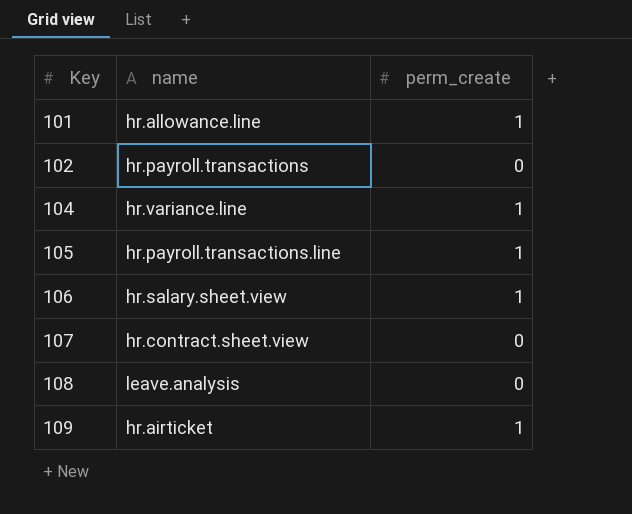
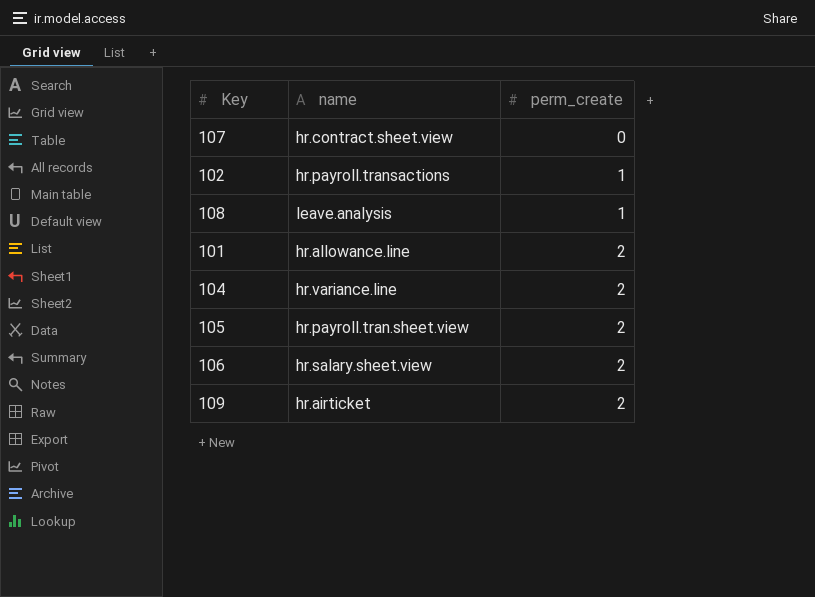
row order: Key ascending -> perm_create ascending
102 | perm_create: 0 -> 1
108 | perm_create: 0 -> 1
101 | perm_create: 1 -> 2
104 | perm_create: 1 -> 2
105 | name: hr.payroll.transactions.line -> hr.payroll.tran.sheet.view
105 | perm_create: 1 -> 2
106 | perm_create: 1 -> 2
109 | perm_create: 1 -> 2

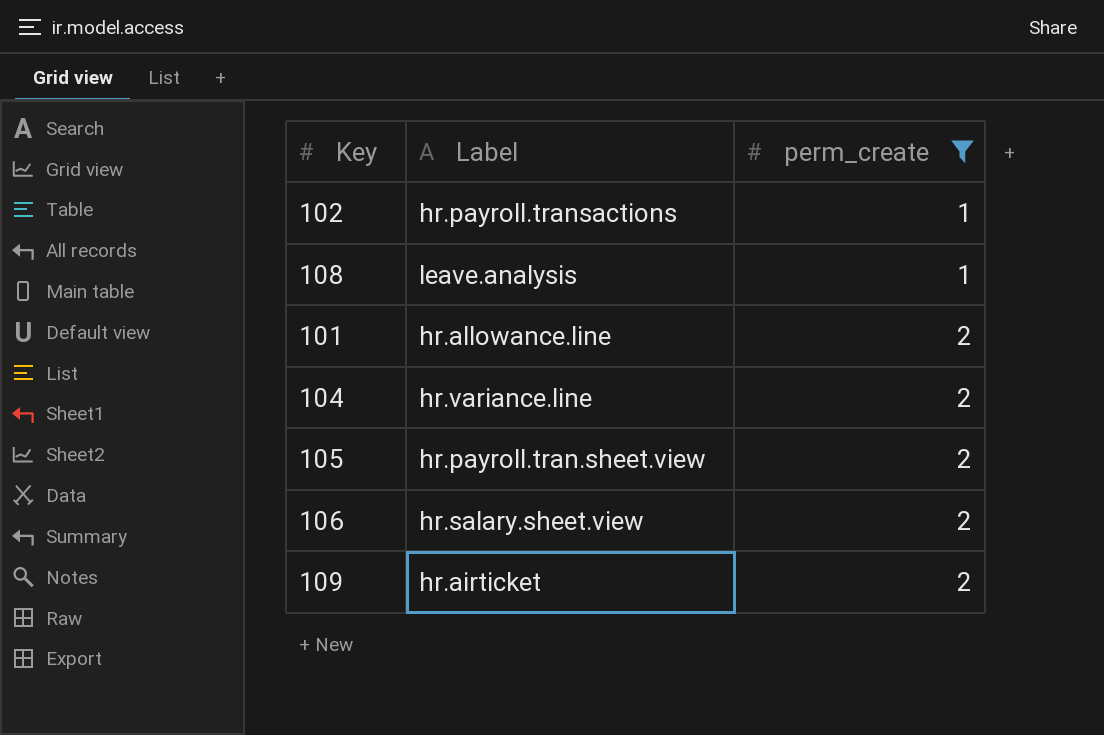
filter: none -> perm_create != 0
column name: name -> Label

